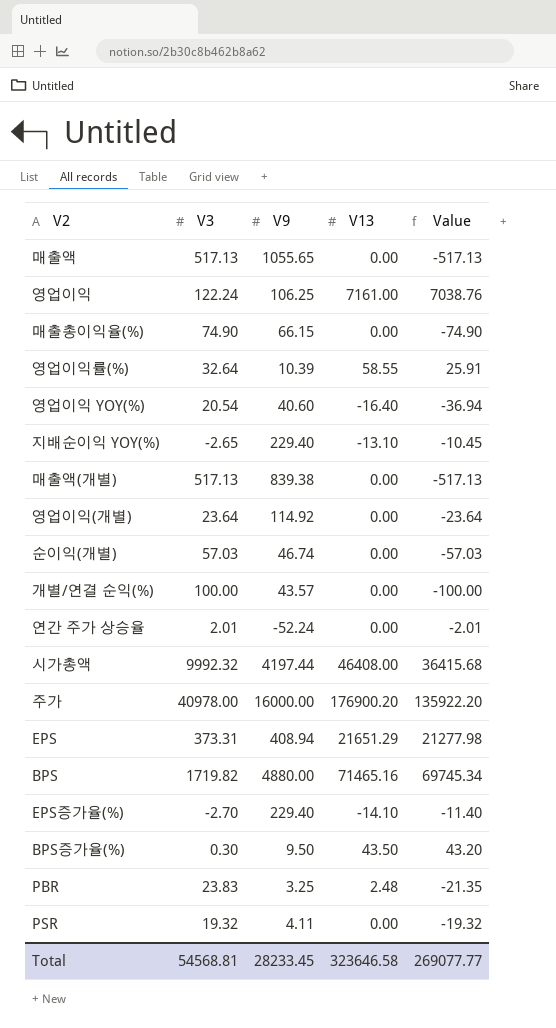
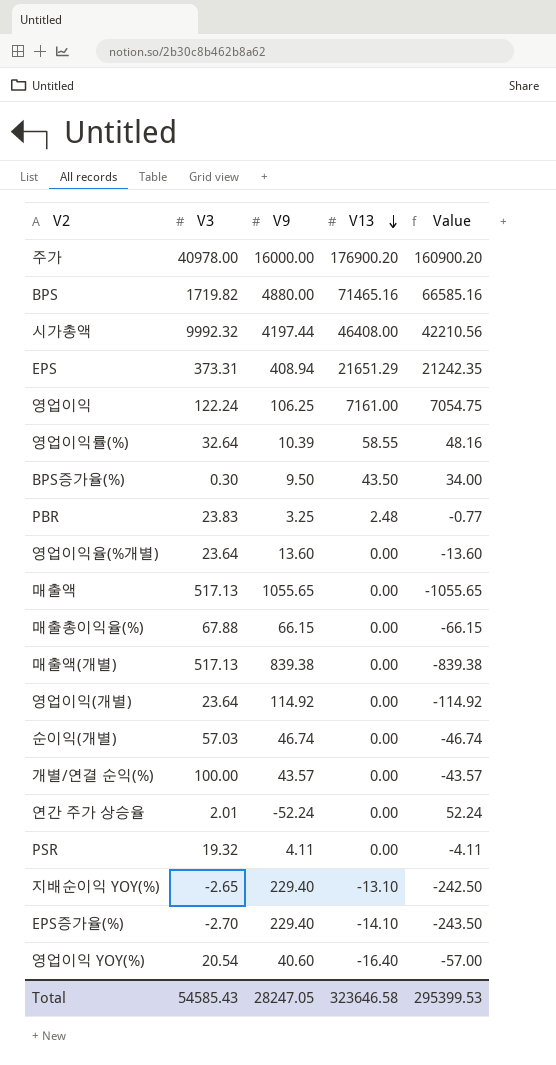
row order: none -> V13 descending
column Value | formula: [V13] - [V3] -> [V13] - [V9]
row 영업이익율(%개별): none -> 23.64 | 13.60 | 0.00 | -13.60
매출총이익율(%) | V3: 74.90 -> 67.88
Total | V3: 54568.81 -> 54585.43
Total | V9: 28233.45 -> 28247.05
Total | Value: 269077.77 -> 295399.53

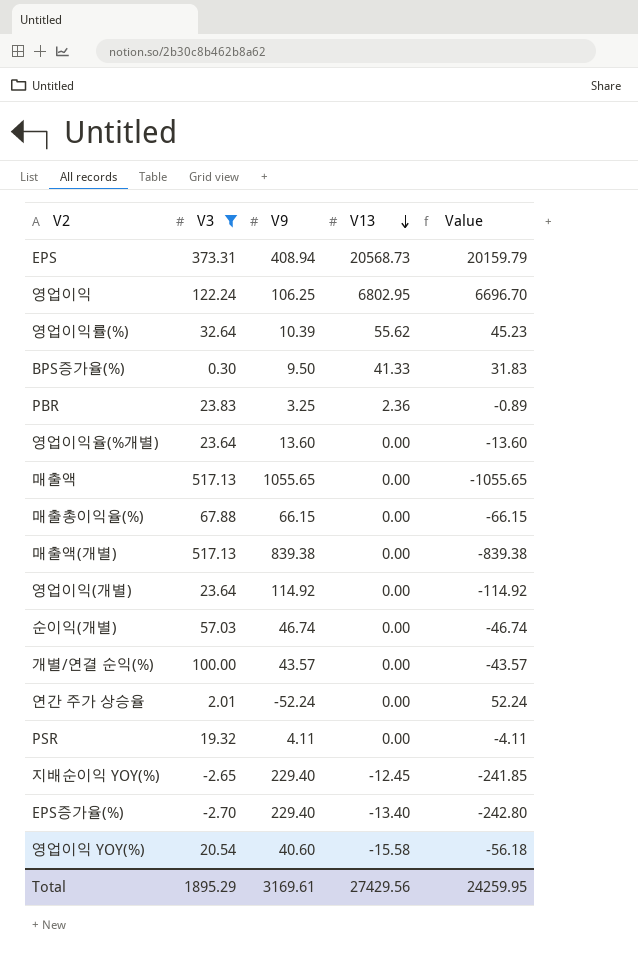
filter: none -> V3 <= 517.13
EPS | V13: 21651.29 -> 20568.73
EPS | Value: 21242.35 -> 20159.79
영업이익 | V13: 7161.00 -> 6802.95
영업이익 | Value: 7054.75 -> 6696.70
영업이익률(%) | V13: 58.55 -> 55.62
영업이익률(%) | Value: 48.16 -> 45.23
BPS증가율(%) | V13: 43.50 -> 41.33
BPS증가율(%) | Value: 34.00 -> 31.83
PBR | V13: 2.48 -> 2.36
PBR | Value: -0.77 -> -0.89
지배순이익 YOY(%) | V13: -13.10 -> -12.45
지배순이익 YOY(%) | Value: -242.50 -> -241.85
EPS증가율(%) | V13: -14.10 -> -13.40
EPS증가율(%) | Value: -243.50 -> -242.80
영업이익 YOY(%) | V13: -16.40 -> -15.58
영업이익 YOY(%) | Value: -57.00 -> -56.18
Total | V3: 54585.43 -> 1895.29
Total | V9: 28247.05 -> 3169.61
Total | V13: 323646.58 -> 27429.56
Total | Value: 295399.53 -> 24259.95

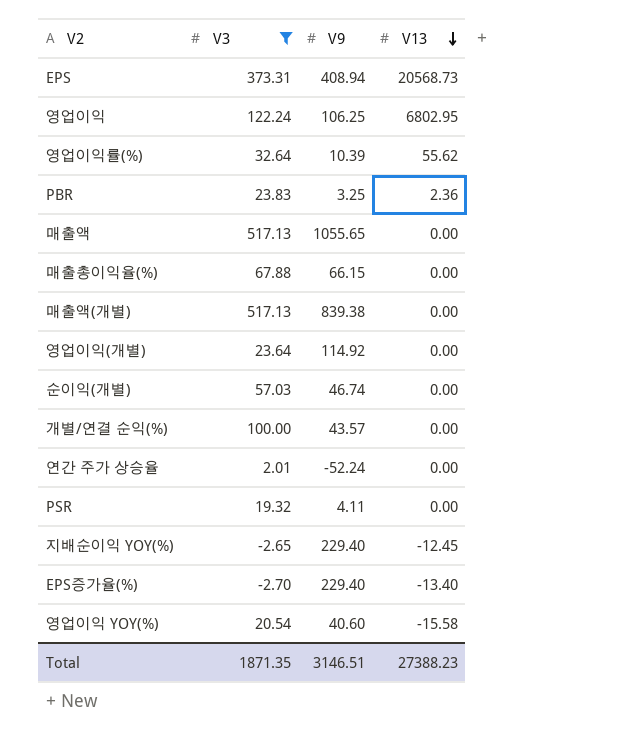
column Value | formula: [V13] - [V9] -> none
row BPS증가율(%): 0.30 | 9.50 | 41.33 | 31.83 -> none
row 영업이익율(%개별): 23.64 | 13.60 | 0.00 | -13.60 -> none
Total | V3: 1895.29 -> 1871.35
Total | V9: 3169.61 -> 3146.51
Total | V13: 27429.56 -> 27388.23

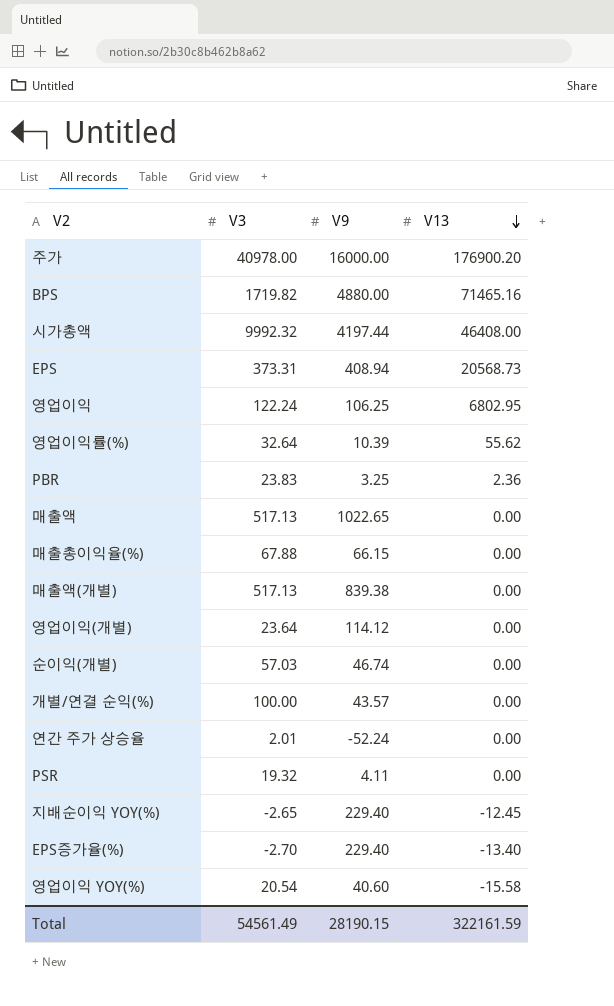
filter: V3 <= 517.13 -> none
매출액 | V9: 1055.65 -> 1022.65
영업이익(개별) | V9: 114.92 -> 114.12
Total | V3: 1871.35 -> 54561.49
Total | V9: 3146.51 -> 28190.15
Total | V13: 27388.23 -> 322161.59

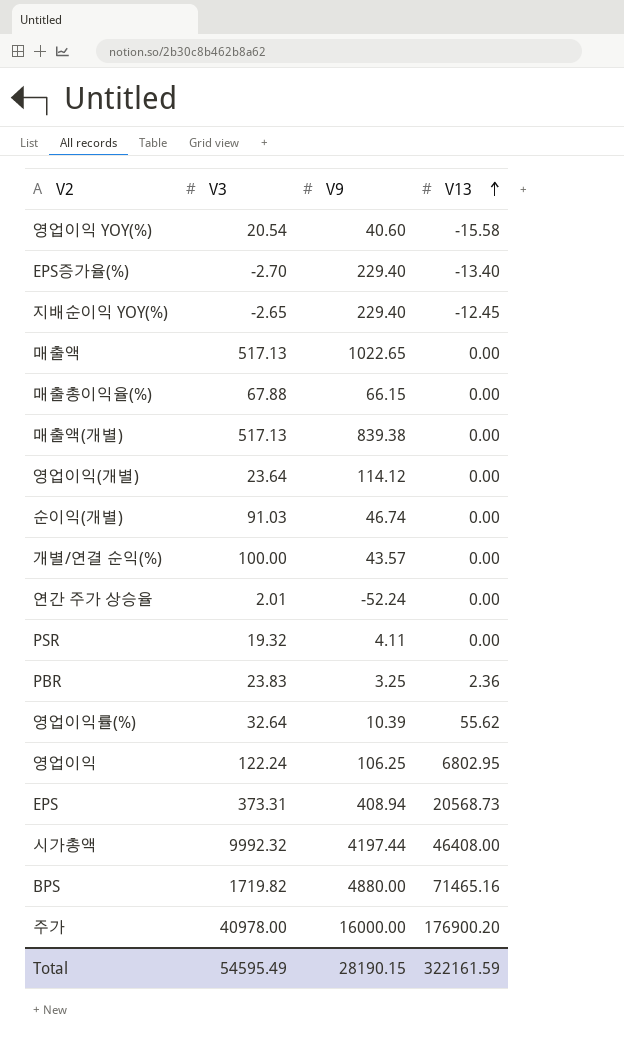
row order: V13 descending -> V13 ascending
순이익(개별) | V3: 57.03 -> 91.03
Total | V3: 54561.49 -> 54595.49

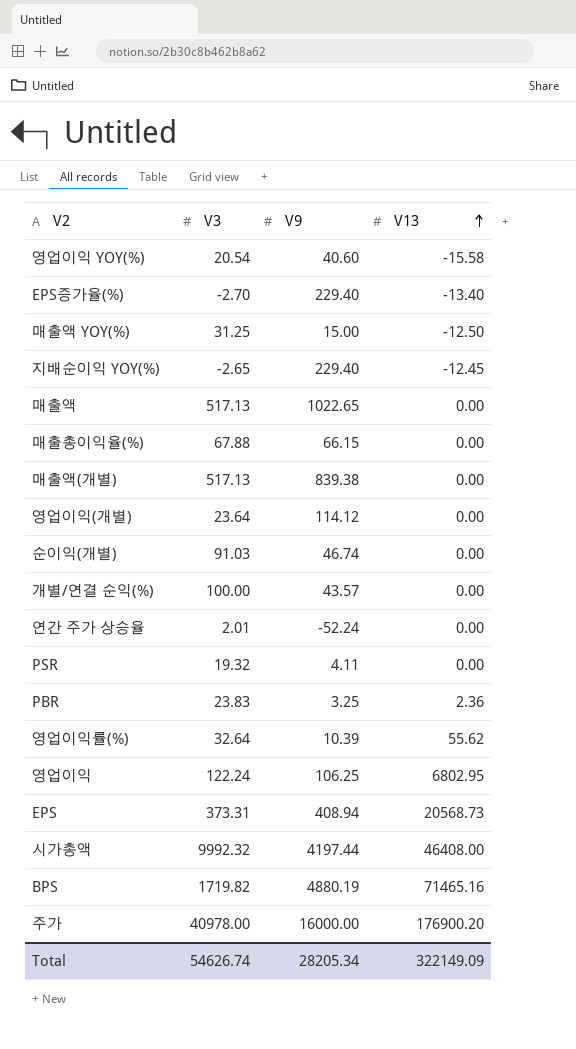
row 매출액 YOY(%): none -> 31.25 | 15.00 | -12.50
BPS | V9: 4880.00 -> 4880.19
Total | V3: 54595.49 -> 54626.74
Total | V9: 28190.15 -> 28205.34
Total | V13: 322161.59 -> 322149.09

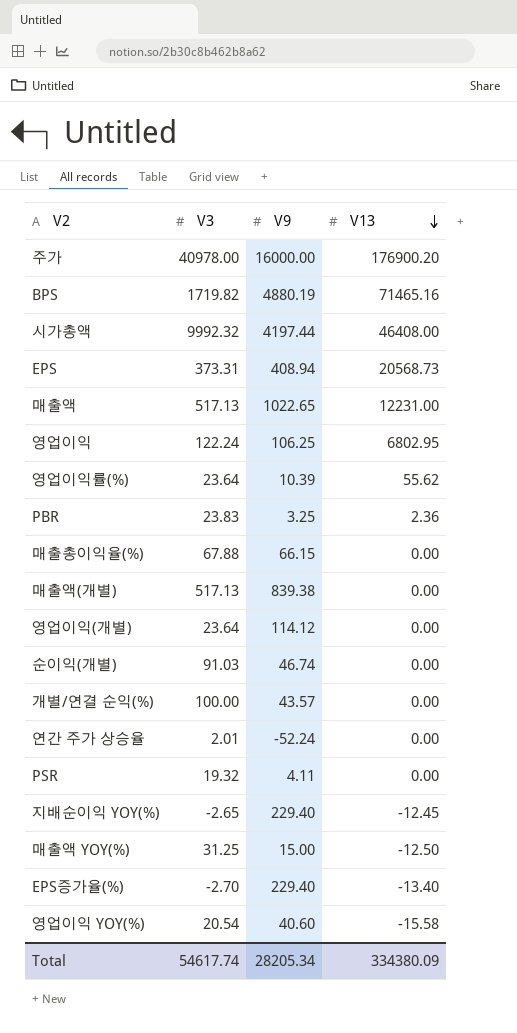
row order: V13 ascending -> V13 descending
매출액 | V13: 0.00 -> 12231.00
영업이익률(%) | V3: 32.64 -> 23.64
Total | V3: 54626.74 -> 54617.74
Total | V13: 322149.09 -> 334380.09

